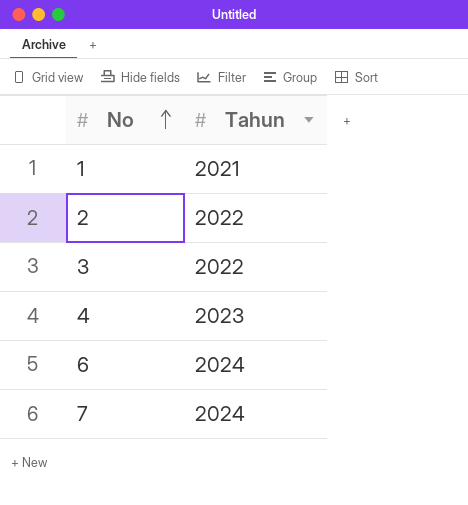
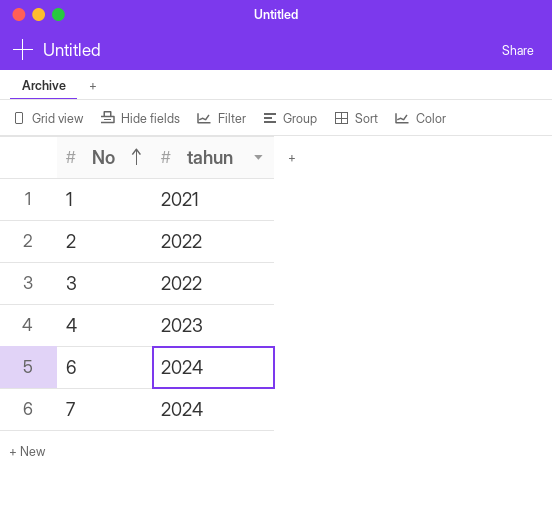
column name: Tahun -> tahun

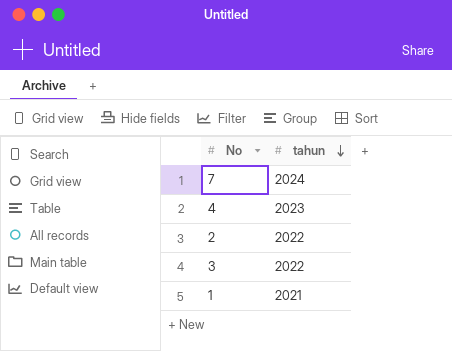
row order: No ascending -> tahun descending
row 6: 2024 -> none

